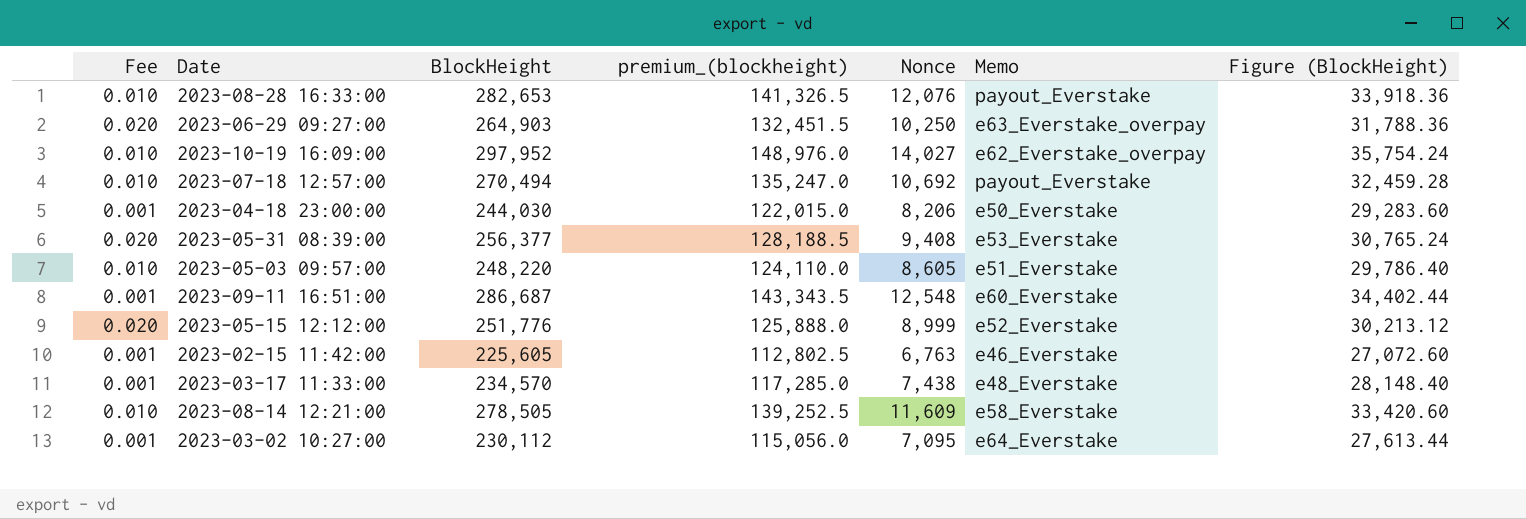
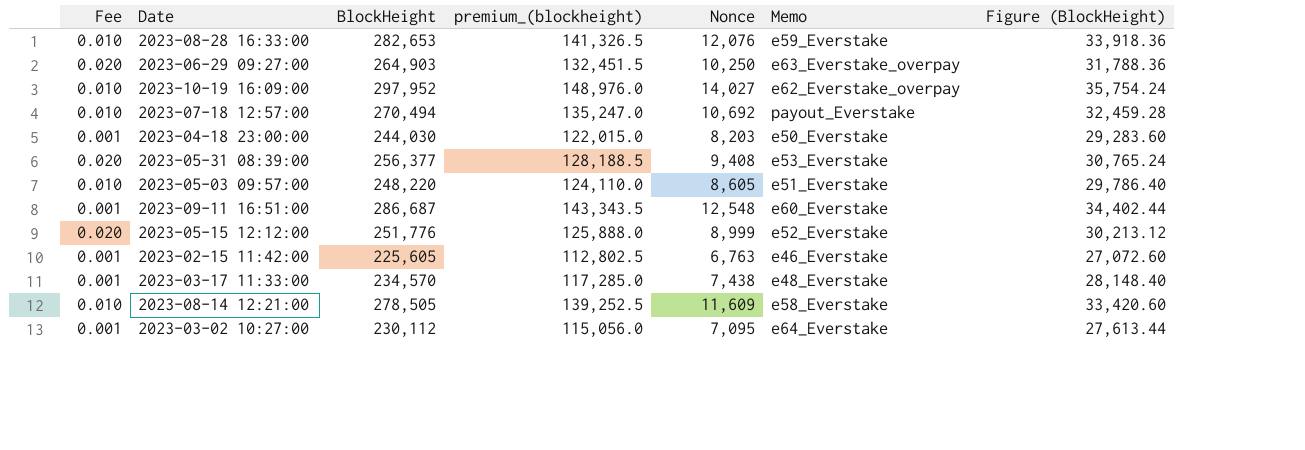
2023-08-28 16:33:00 | Memo: payout_Everstake -> e59_Everstake
2023-04-18 23:00:00 | Nonce: 8,206 -> 8,203

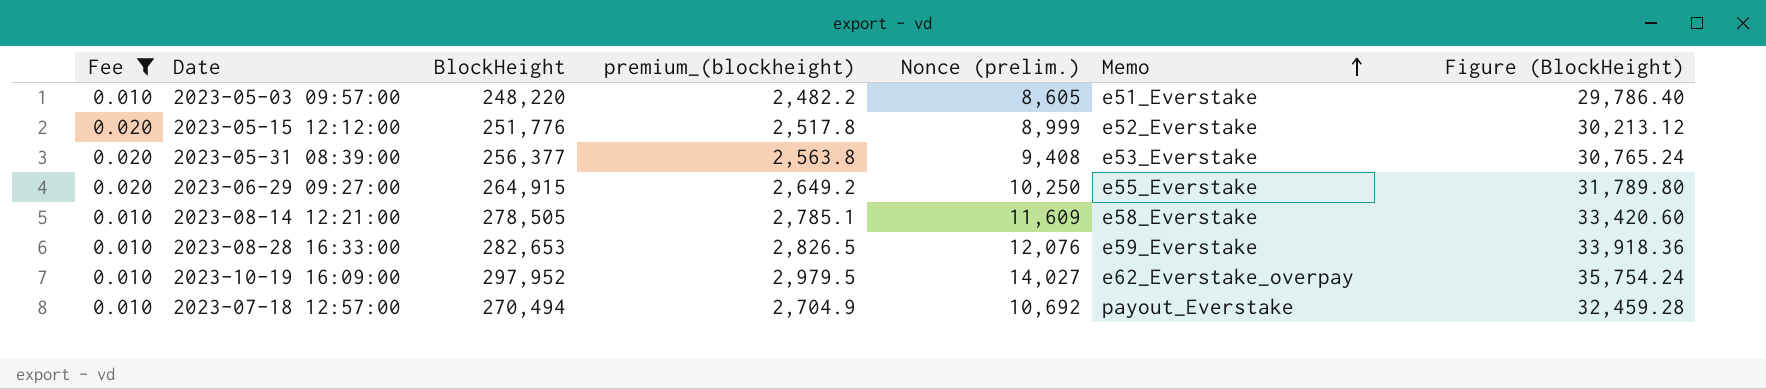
filter: none -> Fee != 0.001
row order: none -> Memo ascending
column premium_(blockheight) | formula: [BlockHeight] * 0.5 -> [BlockHeight] * 0.01
column name: Nonce -> Nonce (prelim.)
2023-06-29 09:27:00 | BlockHeight: 264,903 -> 264,915
2023-06-29 09:27:00 | Memo: e63_Everstake_overpay -> e55_Everstake
2023-06-29 09:27:00 | Figure (BlockHeight): 31,788.36 -> 31,789.80

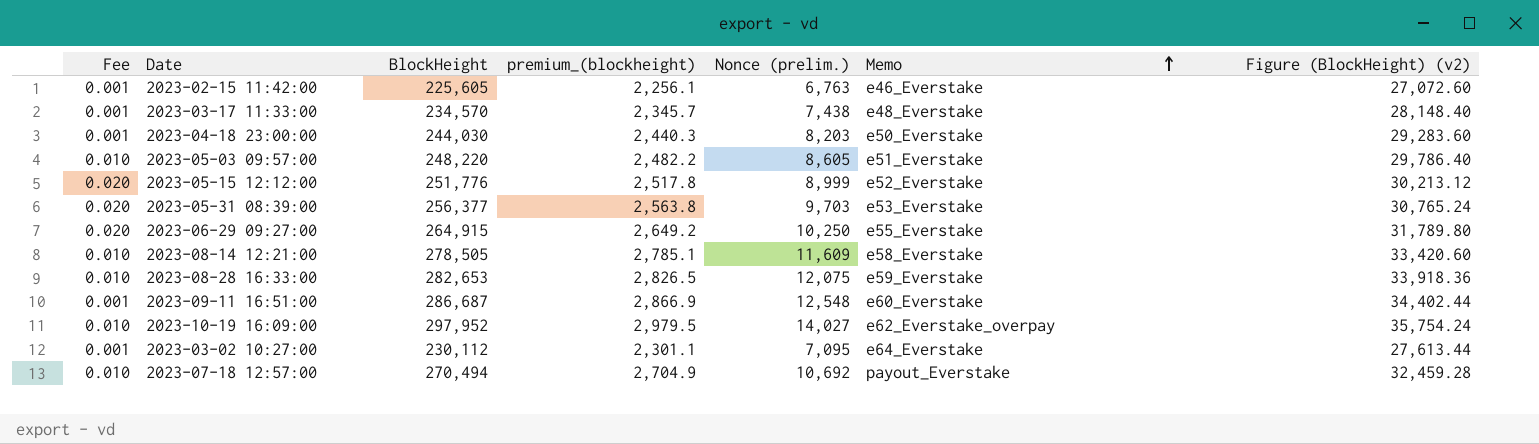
filter: Fee != 0.001 -> none
column name: Figure (BlockHeight) -> Figure (BlockHeight) (v2)
2023-05-31 08:39:00 | Nonce (prelim.): 9,408 -> 9,703
2023-08-28 16:33:00 | Nonce (prelim.): 12,076 -> 12,075

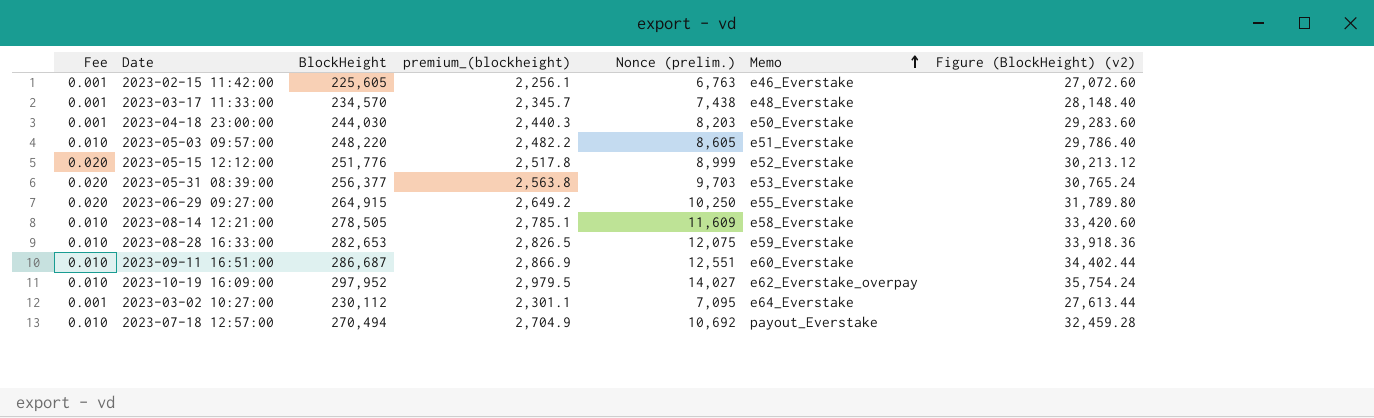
2023-09-11 16:51:00 | Fee: 0.001 -> 0.010
2023-09-11 16:51:00 | Nonce (prelim.): 12,548 -> 12,551

